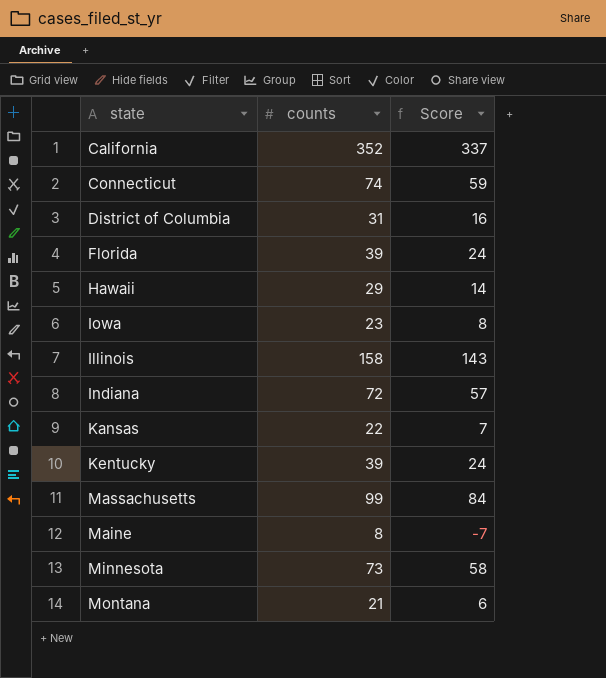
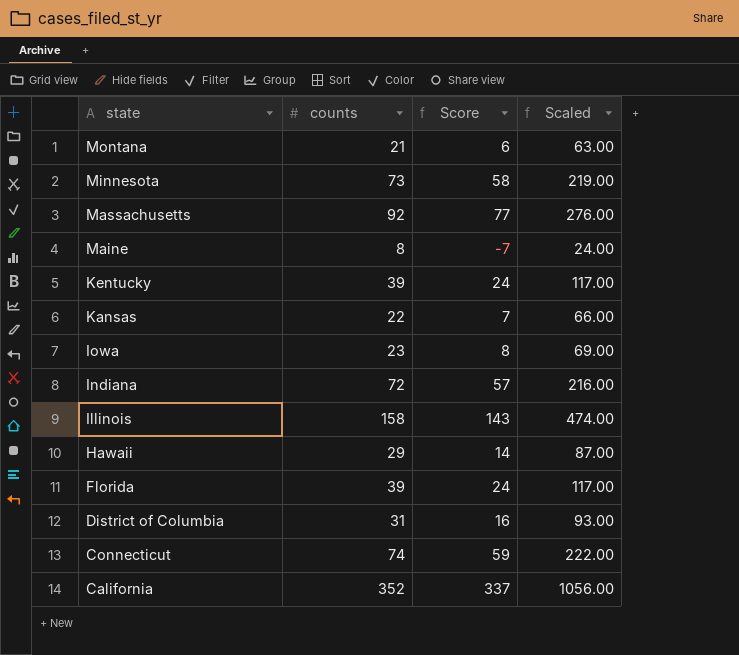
row order: none -> state descending
column Scaled | formula: none -> [counts] * 3
Massachusetts | counts: 99 -> 92
Massachusetts | Score: 84 -> 77

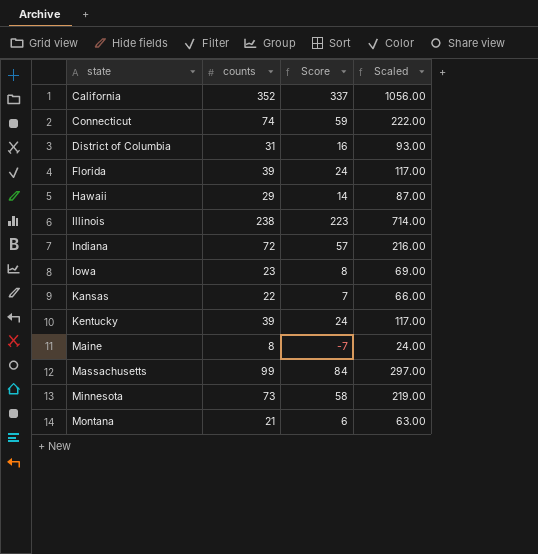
row order: state descending -> state ascending
Illinois | counts: 158 -> 238
Illinois | Score: 143 -> 223
Illinois | Scaled: 474.00 -> 714.00
Massachusetts | counts: 92 -> 99
Massachusetts | Score: 77 -> 84
Massachusetts | Scaled: 276.00 -> 297.00

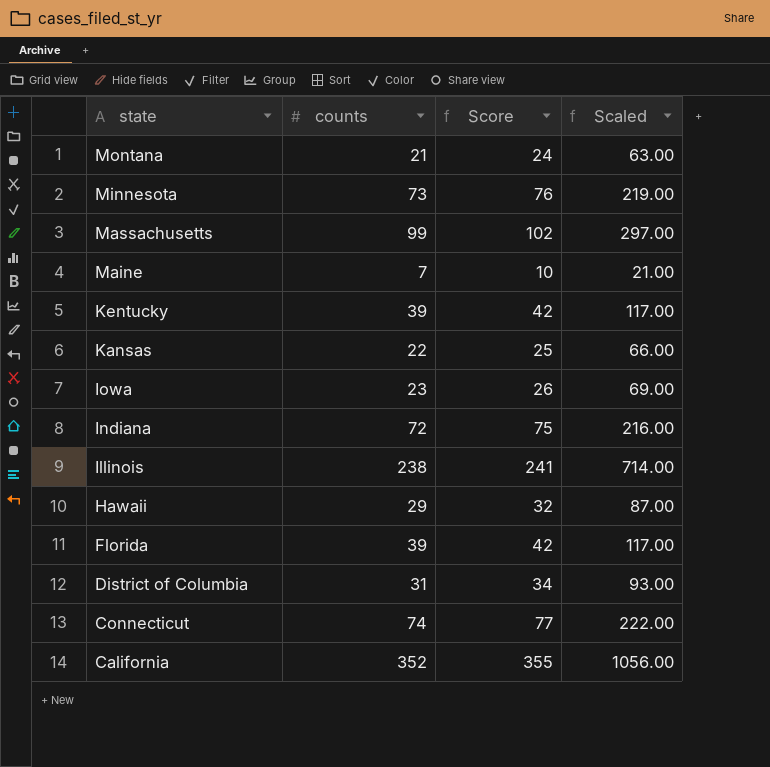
row order: state ascending -> state descending
column Score | formula: [counts] - 15 -> [counts] + 3
Maine | counts: 8 -> 7
Maine | Scaled: 24.00 -> 21.00

